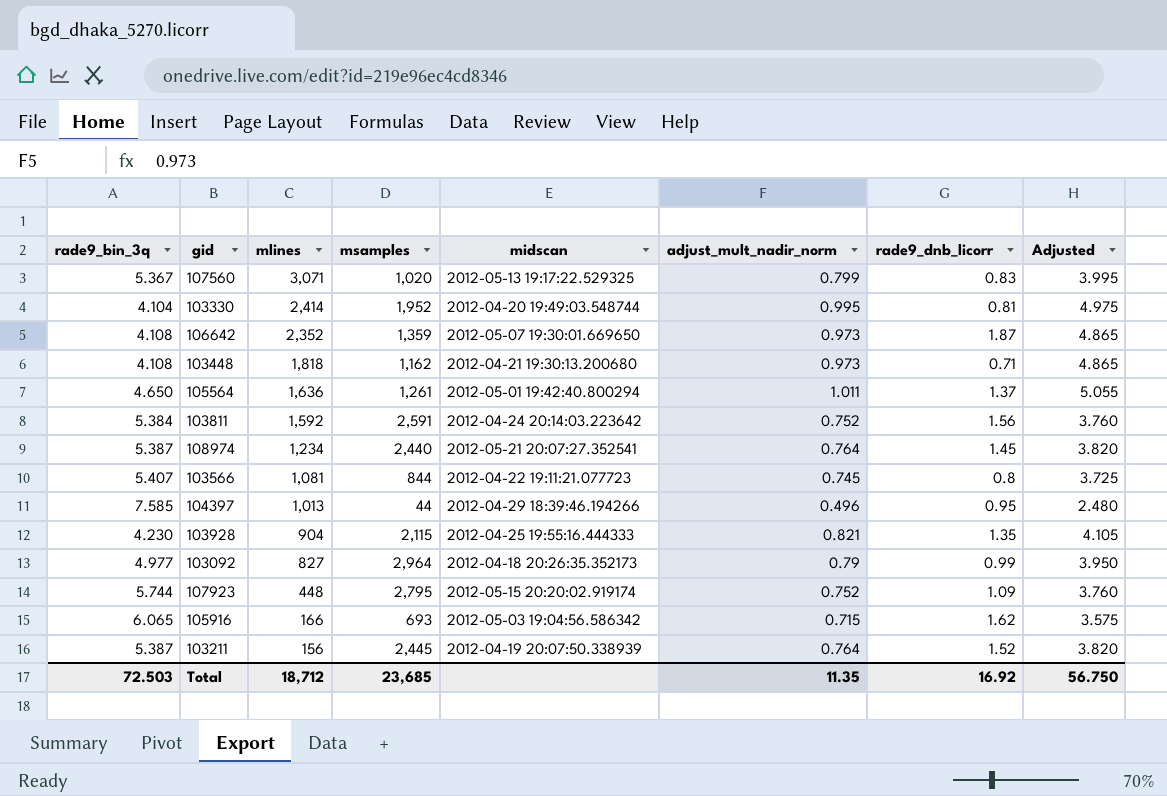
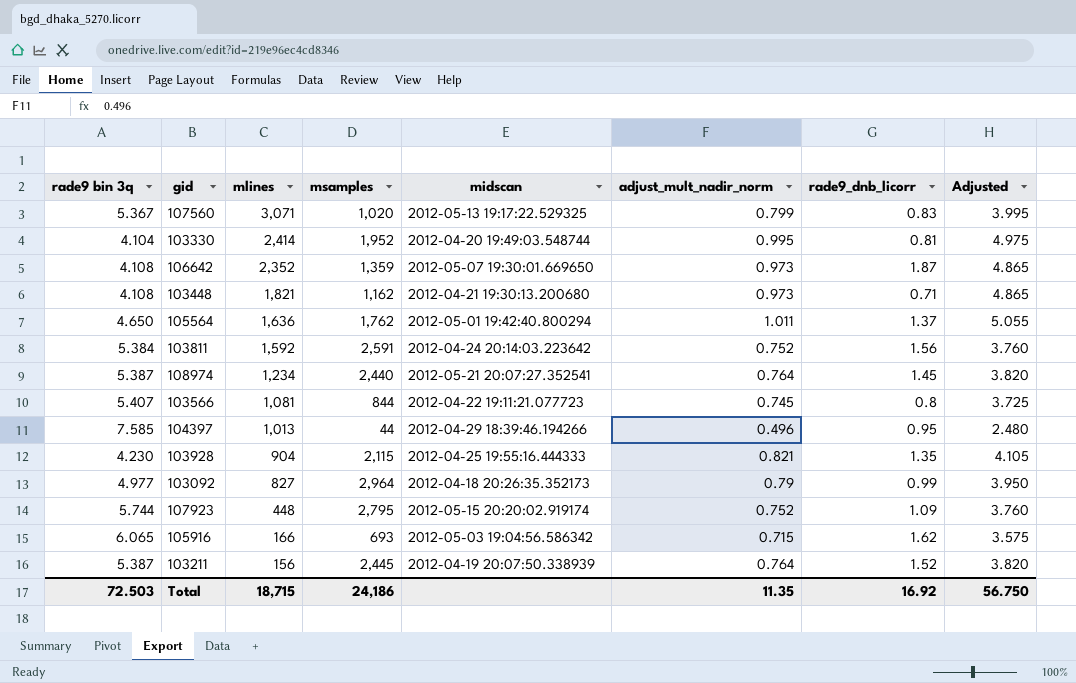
column name: rade9_bin_3q -> rade9 bin 3q
103448 | mlines: 1,818 -> 1,821
105564 | msamples: 1,261 -> 1,762
Total | mlines: 18,712 -> 18,715
Total | msamples: 23,685 -> 24,186

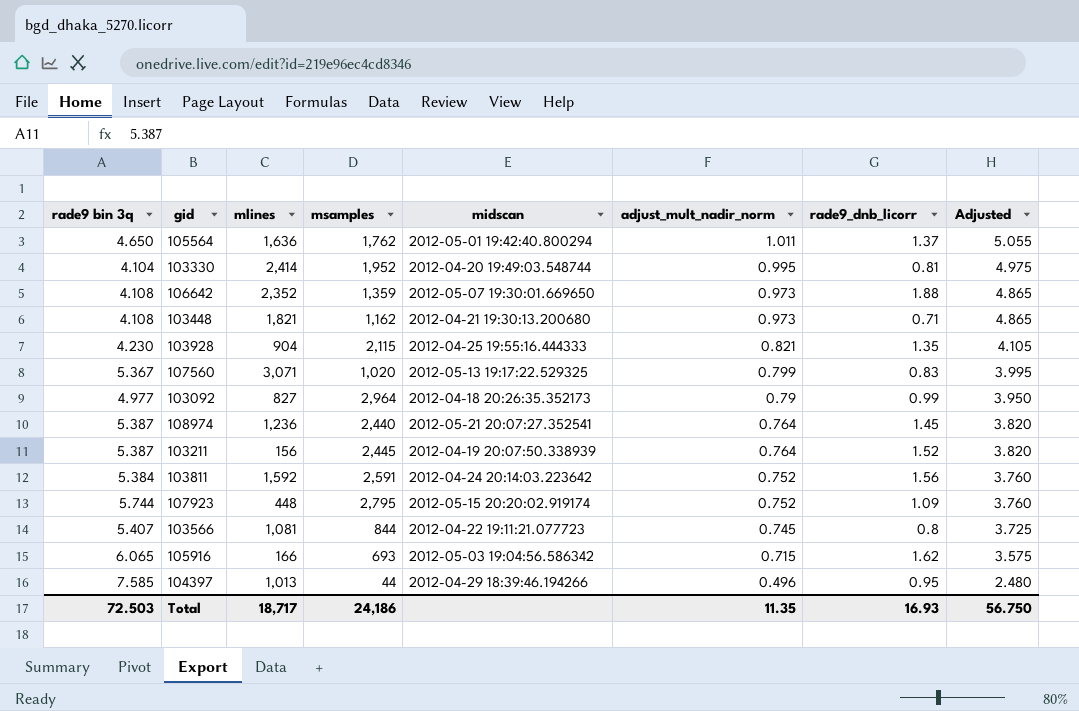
row order: mlines descending -> adjust_mult_nadir_norm descending
106642 | rade9_dnb_licorr: 1.87 -> 1.88
108974 | mlines: 1,234 -> 1,236
Total | mlines: 18,715 -> 18,717
Total | rade9_dnb_licorr: 16.92 -> 16.93

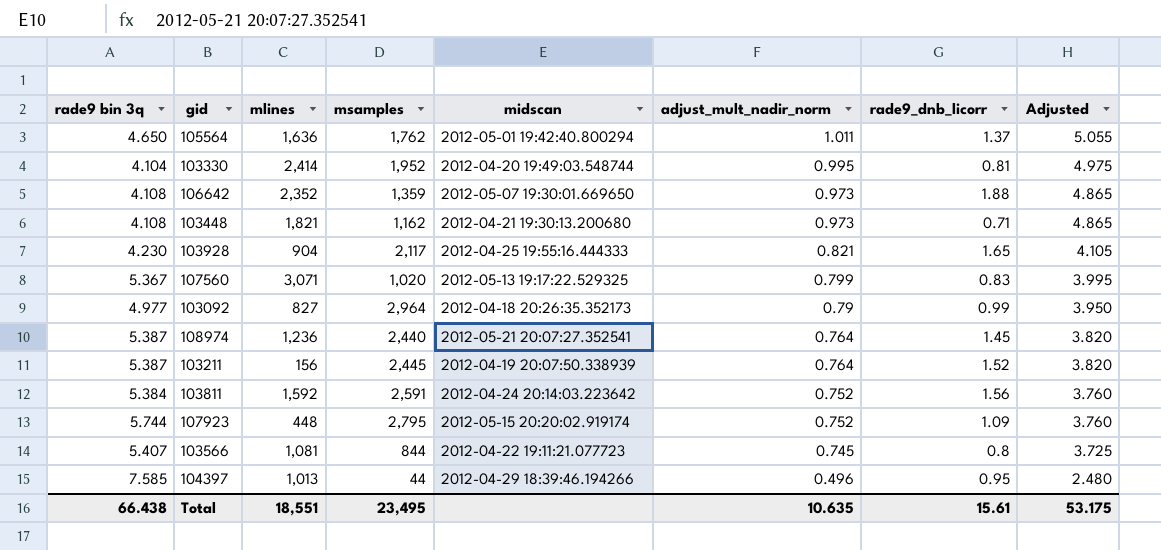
row 105916: 6.065 | 166 | 693 | 2012-05-03 19:04:56.586342 | 0.715 | 1.62 | 3.575 -> none
103928 | msamples: 2,115 -> 2,117
103928 | rade9_dnb_licorr: 1.35 -> 1.65
Total | rade9 bin 3q: 72.503 -> 66.438
Total | mlines: 18,717 -> 18,551
Total | msamples: 24,186 -> 23,495
Total | adjust_mult_nadir_norm: 11.35 -> 10.635
Total | rade9_dnb_licorr: 16.93 -> 15.61
Total | Adjusted: 56.750 -> 53.175

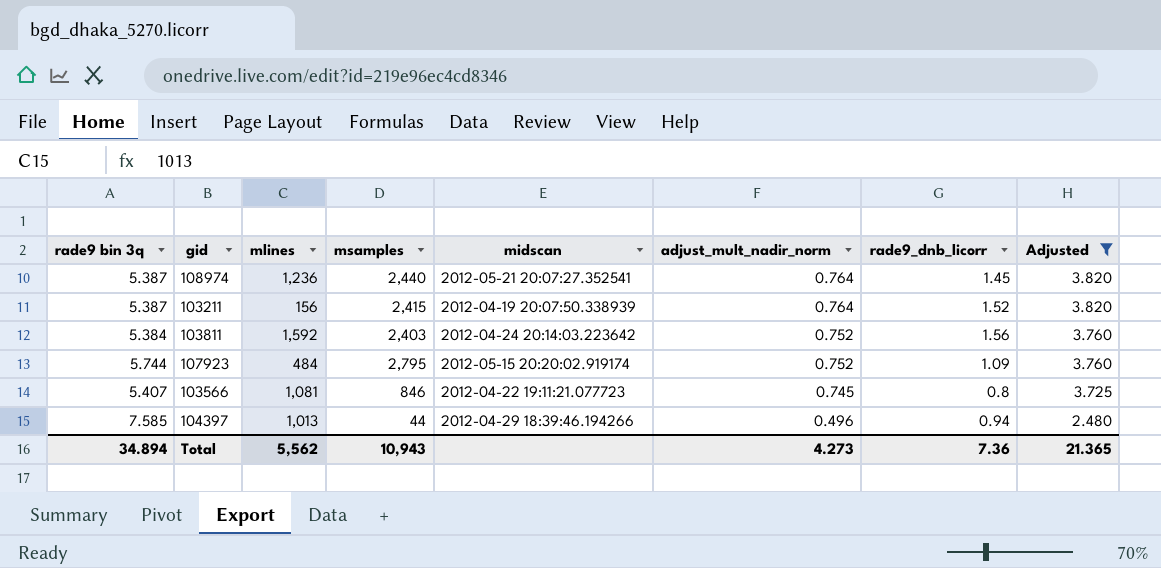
filter: none -> Adjusted <= 3.820
103211 | msamples: 2,445 -> 2,415
103811 | msamples: 2,591 -> 2,403
107923 | mlines: 448 -> 484
103566 | msamples: 844 -> 846
104397 | rade9_dnb_licorr: 0.95 -> 0.94
Total | rade9 bin 3q: 66.438 -> 34.894
Total | mlines: 18,551 -> 5,562
Total | msamples: 23,495 -> 10,943
Total | adjust_mult_nadir_norm: 10.635 -> 4.273
Total | rade9_dnb_licorr: 15.61 -> 7.36
Total | Adjusted: 53.175 -> 21.365

